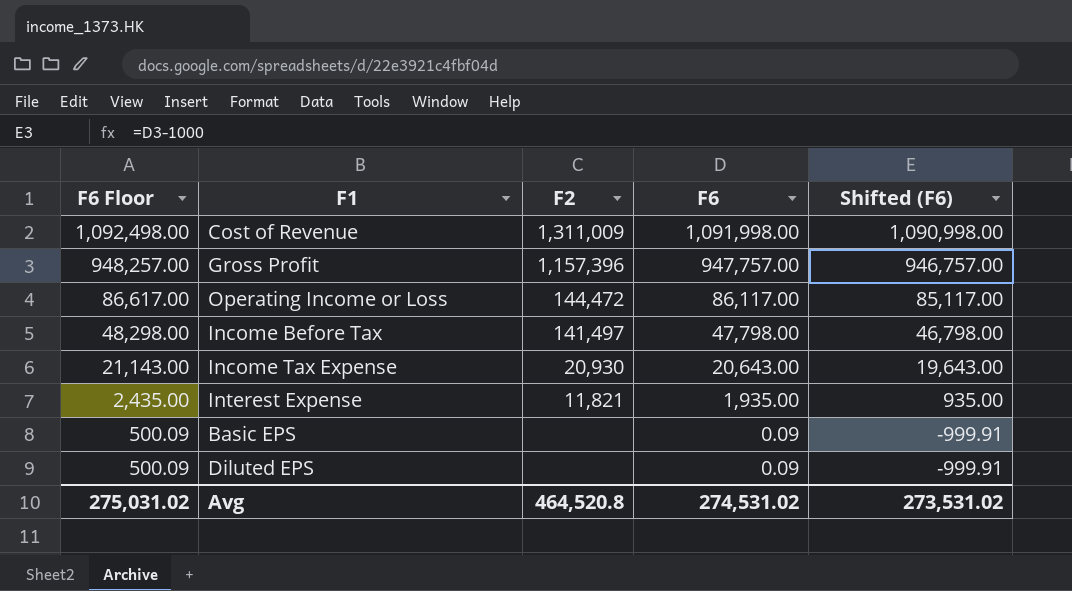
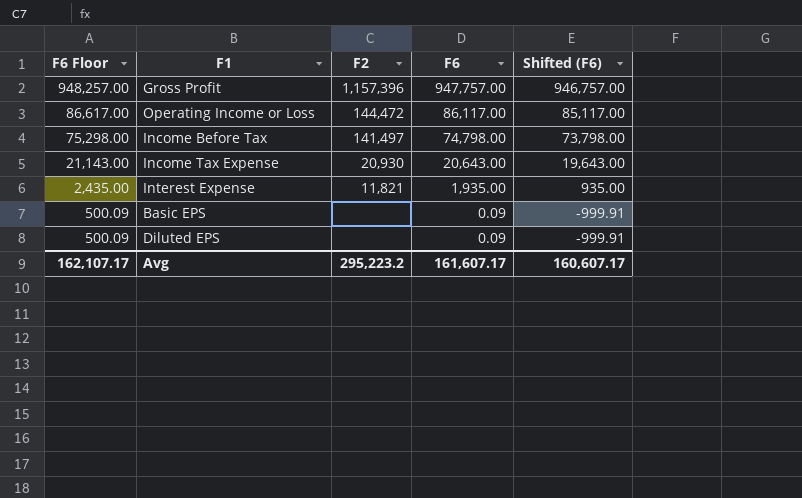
row Cost of Revenue: 1,092,498.00 | 1,311,009 | 1,091,998.00 | 1,090,998.00 -> none
Income Before Tax | F6 Floor: 48,298.00 -> 75,298.00
Income Before Tax | F6: 47,798.00 -> 74,798.00
Income Before Tax | Shifted (F6): 46,798.00 -> 73,798.00
Avg | F6 Floor: 275,031.02 -> 162,107.17
Avg | F2: 464,520.8 -> 295,223.2
Avg | F6: 274,531.02 -> 161,607.17
Avg | Shifted (F6): 273,531.02 -> 160,607.17

